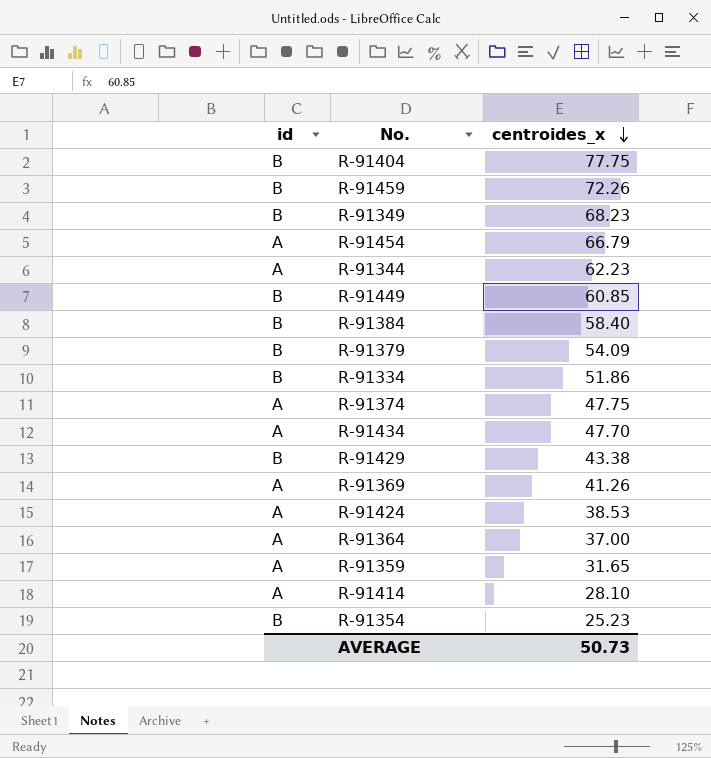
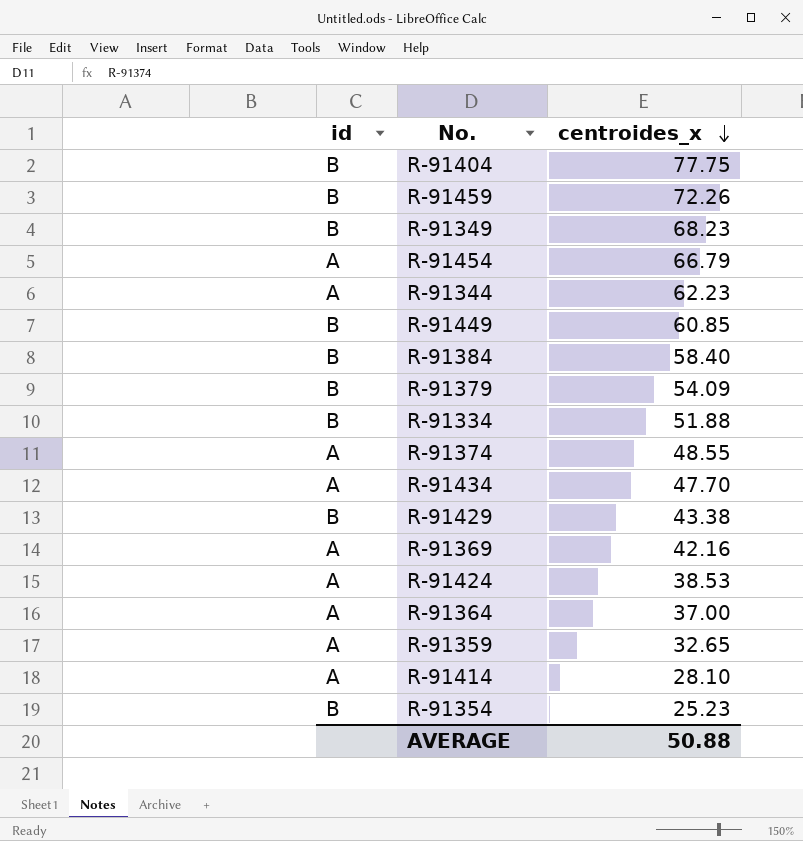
R-91334 | centroides_x: 51.86 -> 51.88
R-91374 | centroides_x: 47.75 -> 48.55
R-91369 | centroides_x: 41.26 -> 42.16
R-91359 | centroides_x: 31.65 -> 32.65
AVERAGE | centroides_x: 50.73 -> 50.88

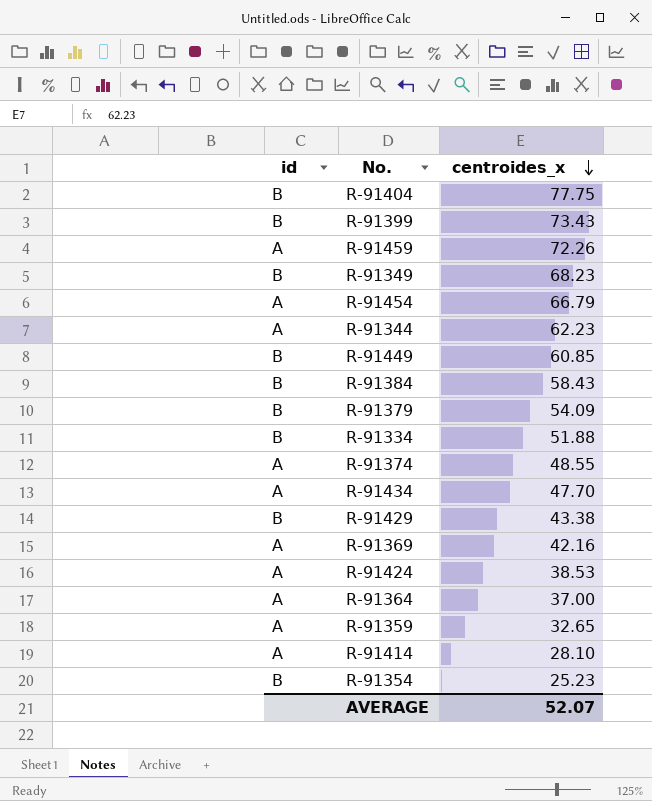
row R-91399: none -> B | 73.43
R-91459 | id: B -> A
R-91384 | centroides_x: 58.40 -> 58.43
AVERAGE | centroides_x: 50.88 -> 52.07

